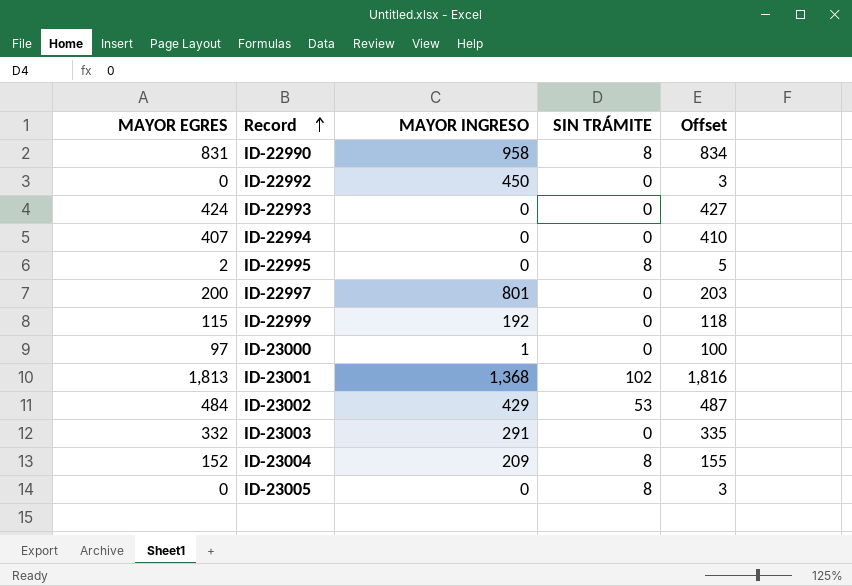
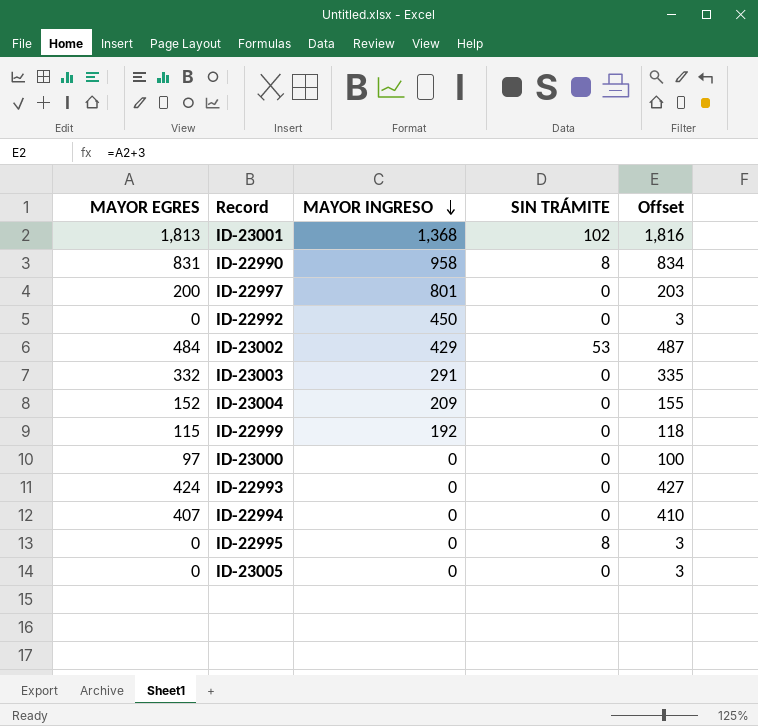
row order: Record ascending -> MAYOR INGRESO descending
ID-23004 | SIN TRÁMITE: 8 -> 0
ID-23000 | MAYOR INGRESO: 1 -> 0
ID-22995 | MAYOR EGRES: 2 -> 0
ID-22995 | Offset: 5 -> 3
ID-23005 | SIN TRÁMITE: 8 -> 0

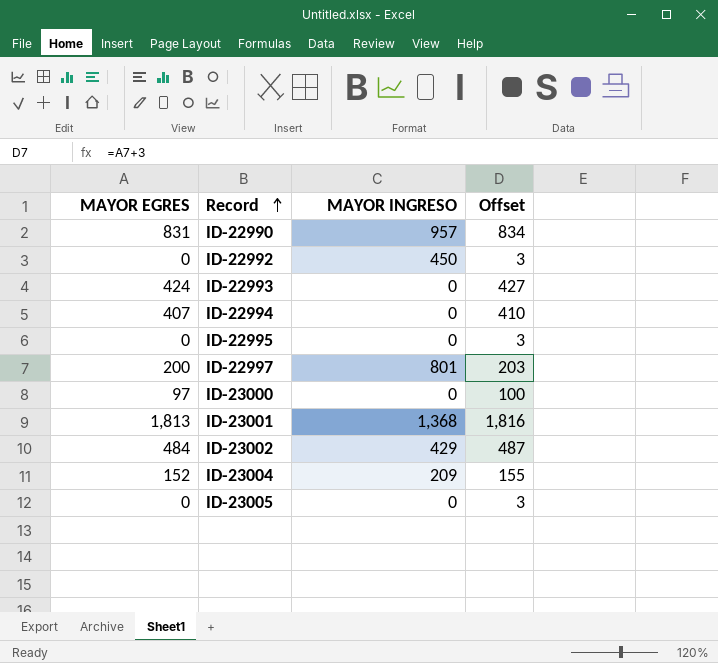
row order: MAYOR INGRESO descending -> Record ascending
column SIN TRÁMITE | position: 4 -> none
row ID-23003: 332 | 291 | 0 | 335 -> none
row ID-22999: 115 | 192 | 0 | 118 -> none
ID-22990 | MAYOR INGRESO: 958 -> 957

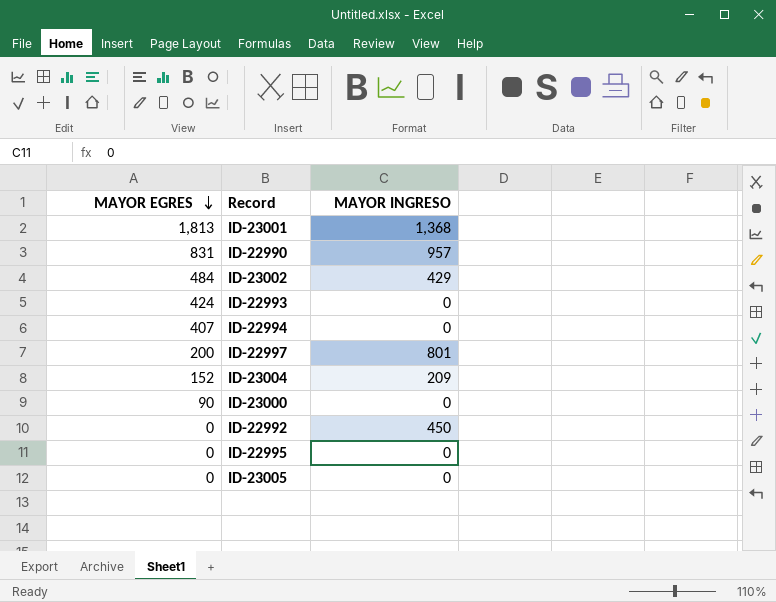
row order: Record ascending -> MAYOR EGRES descending
column Offset | formula: [MAYOR EGRES] + 3 -> none
ID-23000 | MAYOR EGRES: 97 -> 90

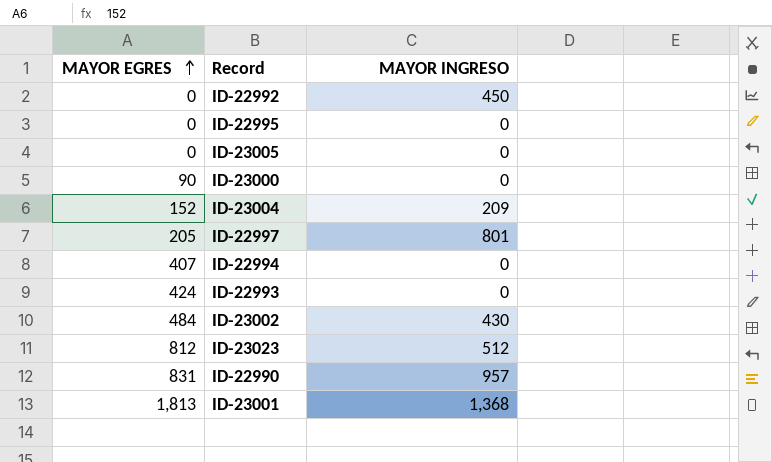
row order: MAYOR EGRES descending -> MAYOR EGRES ascending
ID-22997 | MAYOR EGRES: 200 -> 205
ID-23002 | MAYOR INGRESO: 429 -> 430
row ID-23023: none -> 812 | 512

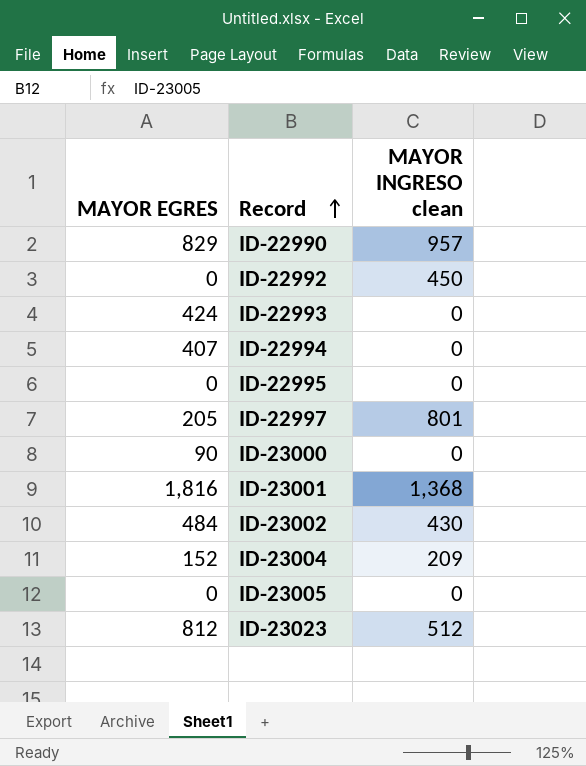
row order: MAYOR EGRES ascending -> Record ascending
column name: MAYOR INGRESO -> MAYOR INGRESO clean
ID-22990 | MAYOR EGRES: 831 -> 829
ID-23001 | MAYOR EGRES: 1,813 -> 1,816

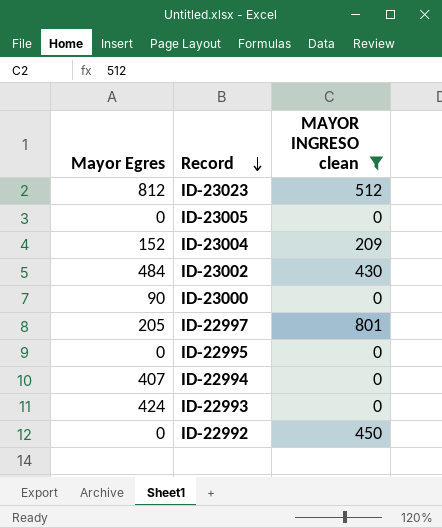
filter: none -> MAYOR INGRESO clean <= 801
row order: Record ascending -> Record descending
column name: MAYOR EGRES -> Mayor Egres

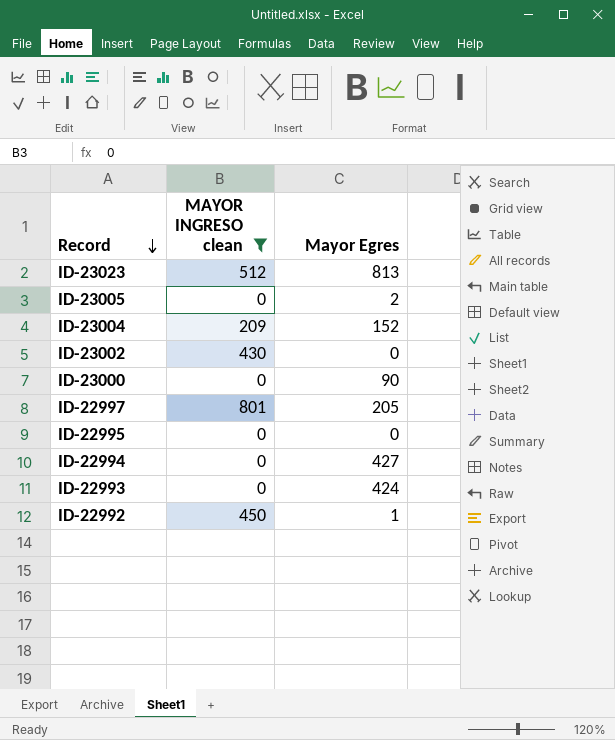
column Mayor Egres | position: 1 -> 3
ID-23023 | Mayor Egres: 812 -> 813
ID-23005 | Mayor Egres: 0 -> 2
ID-23002 | Mayor Egres: 484 -> 0
ID-22994 | Mayor Egres: 407 -> 427
ID-22992 | Mayor Egres: 0 -> 1

